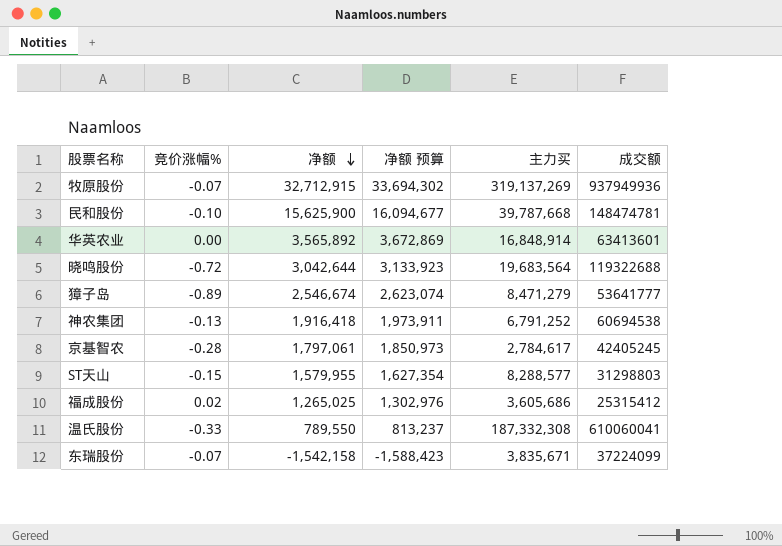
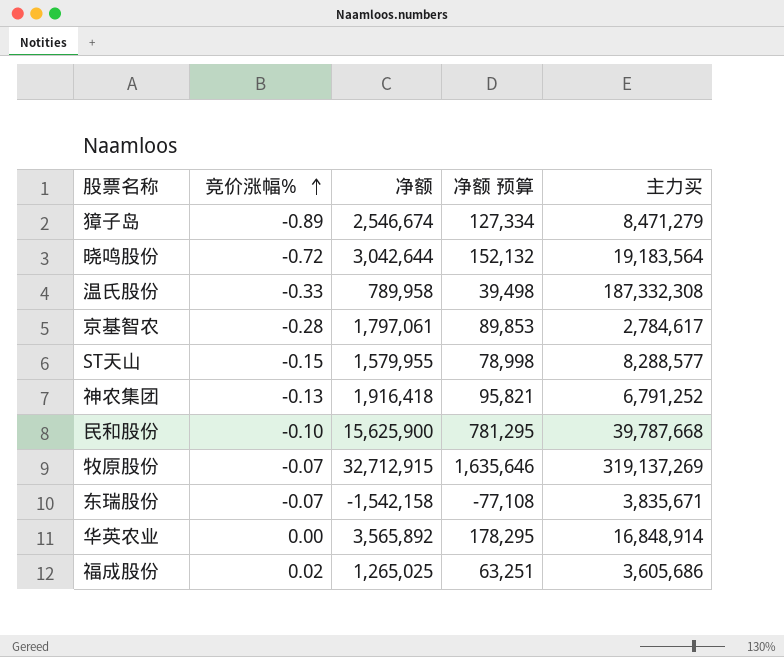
row order: 净额 descending -> 竞价涨幅% ascending
column 成交额 | position: 6 -> none
column 净额 预算 | formula: [净额] * 1.03 -> [净额] * 0.05
晓鸣股份 | 主力买: 19,683,564 -> 19,183,564
温氏股份 | 净额: 789,550 -> 789,958

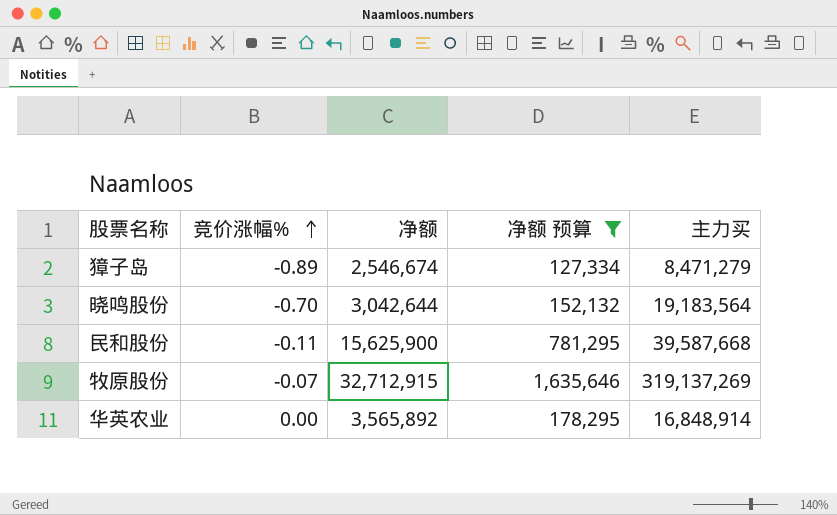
filter: none -> 净额 预算 >= 127,334
晓鸣股份 | 竞价涨幅%: -0.72 -> -0.70
民和股份 | 竞价涨幅%: -0.10 -> -0.11
民和股份 | 主力买: 39,787,668 -> 39,587,668

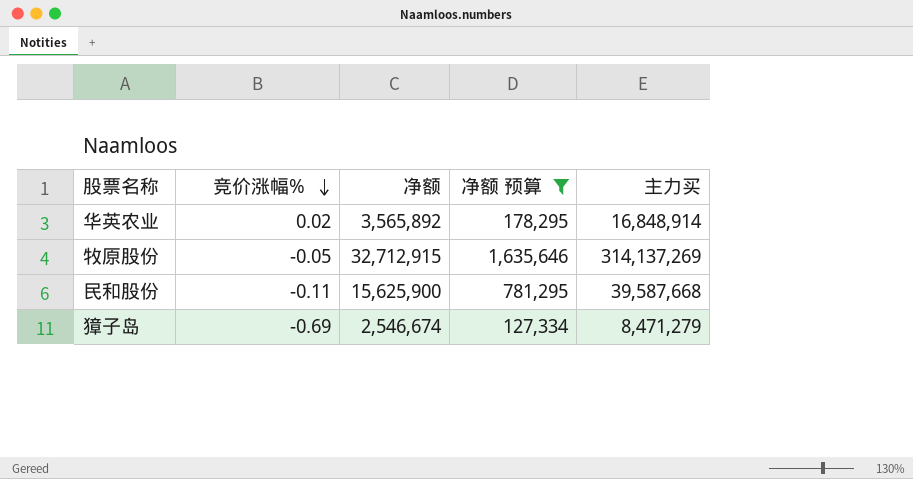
row order: 竞价涨幅% ascending -> 竞价涨幅% descending
row 晓鸣股份: -0.70 | 3,042,644 | 152,132 | 19,183,564 -> none
华英农业 | 竞价涨幅%: 0.00 -> 0.02
牧原股份 | 竞价涨幅%: -0.07 -> -0.05
牧原股份 | 主力买: 319,137,269 -> 314,137,269
獐子岛 | 竞价涨幅%: -0.89 -> -0.69

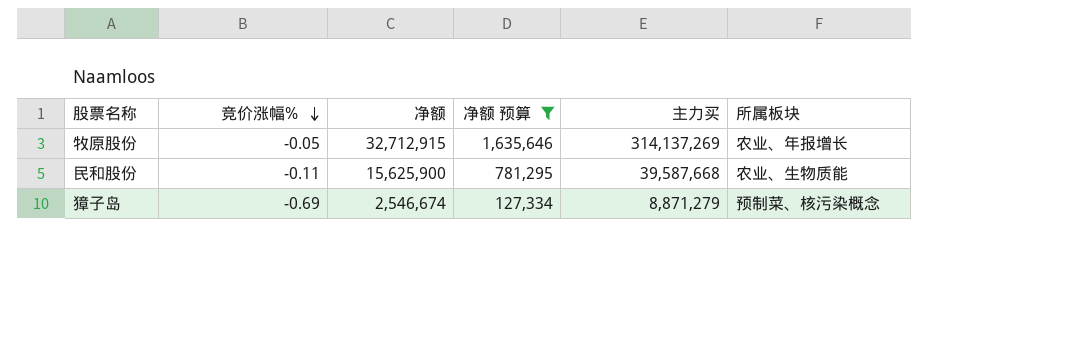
column 所属板块 | position: none -> 6
row 华英农业: 0.02 | 3,565,892 | 178,295 | 16,848,914 -> none
獐子岛 | 主力买: 8,471,279 -> 8,871,279

